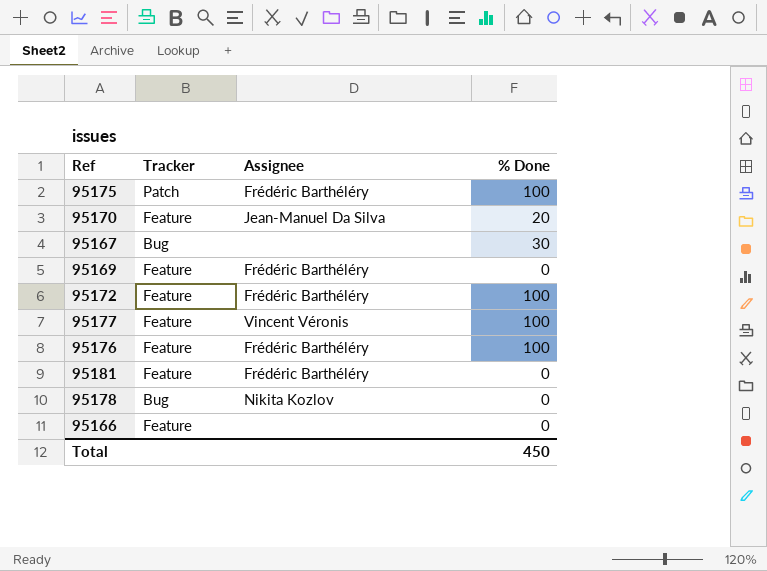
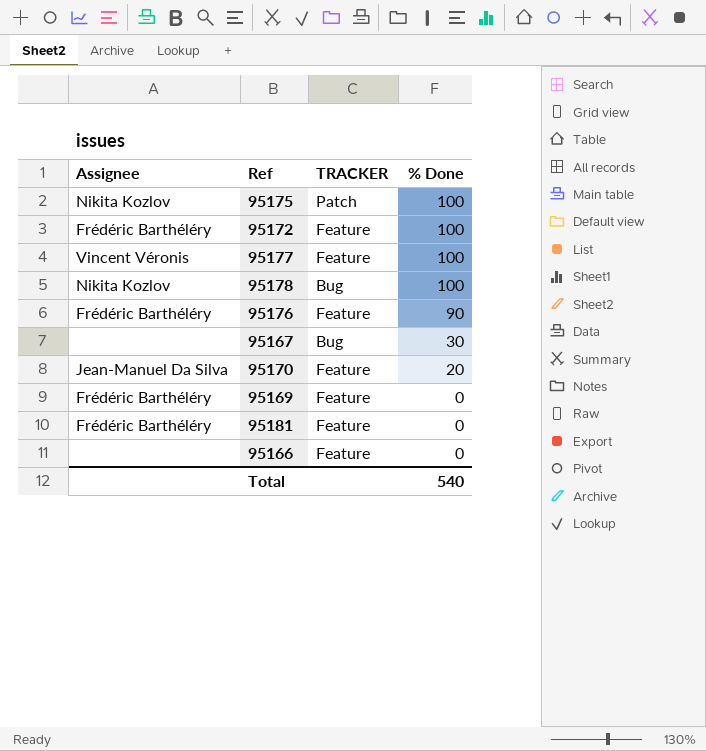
row order: none -> % Done descending
column Assignee | position: 3 -> 1
column name: Tracker -> TRACKER
95175 | Assignee: Frédéric Barthéléry -> Nikita Kozlov
95178 | % Done: 0 -> 100
95176 | % Done: 100 -> 90
Total | % Done: 450 -> 540

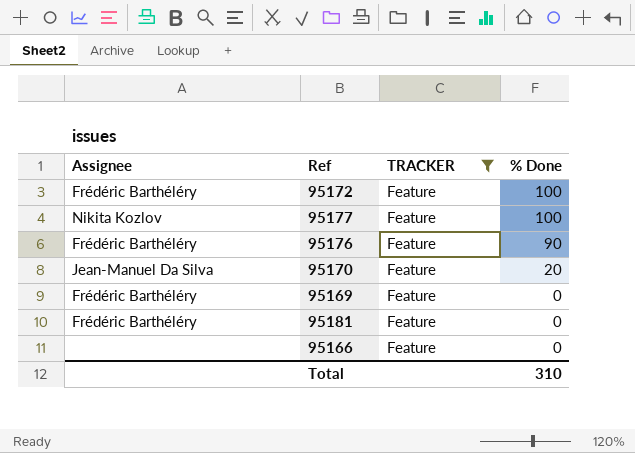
filter: none -> TRACKER = Feature
95177 | Assignee: Vincent Véronis -> Nikita Kozlov
Total | % Done: 540 -> 310

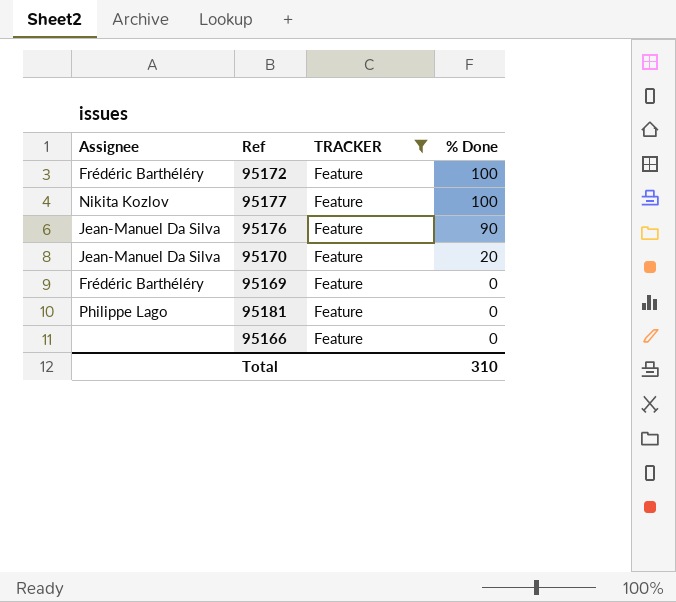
95176 | Assignee: Frédéric Barthéléry -> Jean-Manuel Da Silva
95181 | Assignee: Frédéric Barthéléry -> Philippe Lago

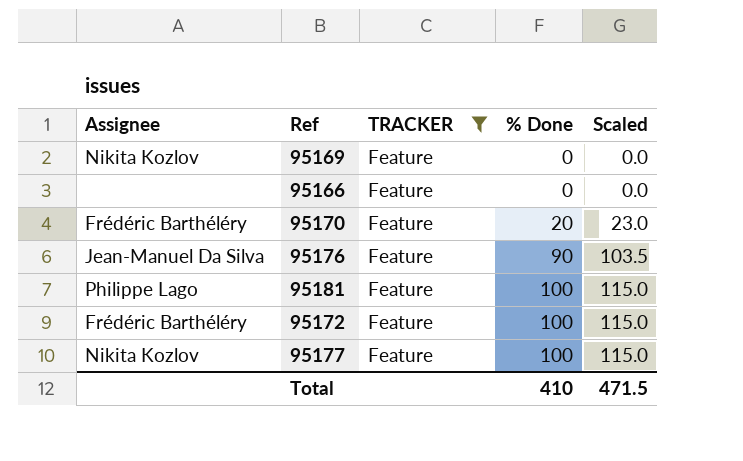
row order: % Done descending -> % Done ascending
column Scaled | formula: none -> [% Done] * 1.15
95169 | Assignee: Frédéric Barthéléry -> Nikita Kozlov
95170 | Assignee: Jean-Manuel Da Silva -> Frédéric Barthéléry
95181 | % Done: 0 -> 100
Total | % Done: 310 -> 410

